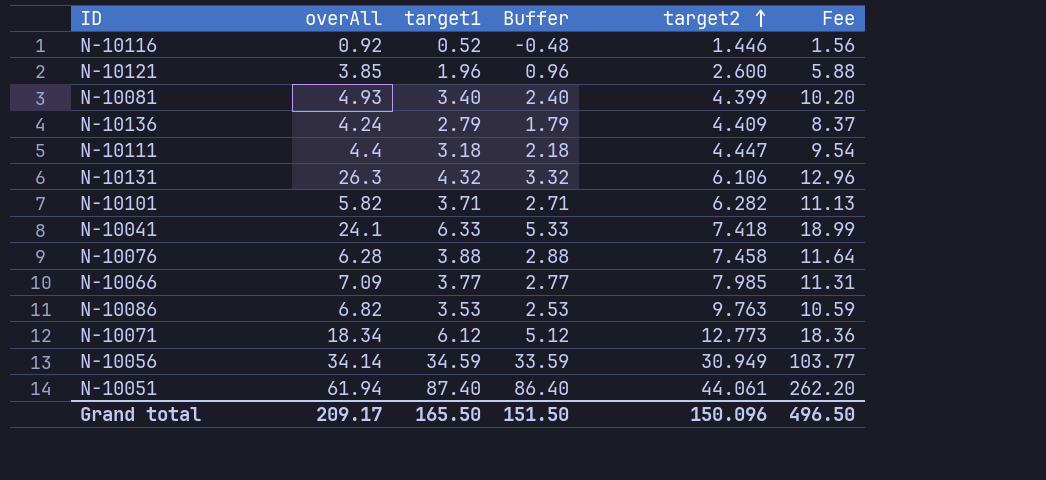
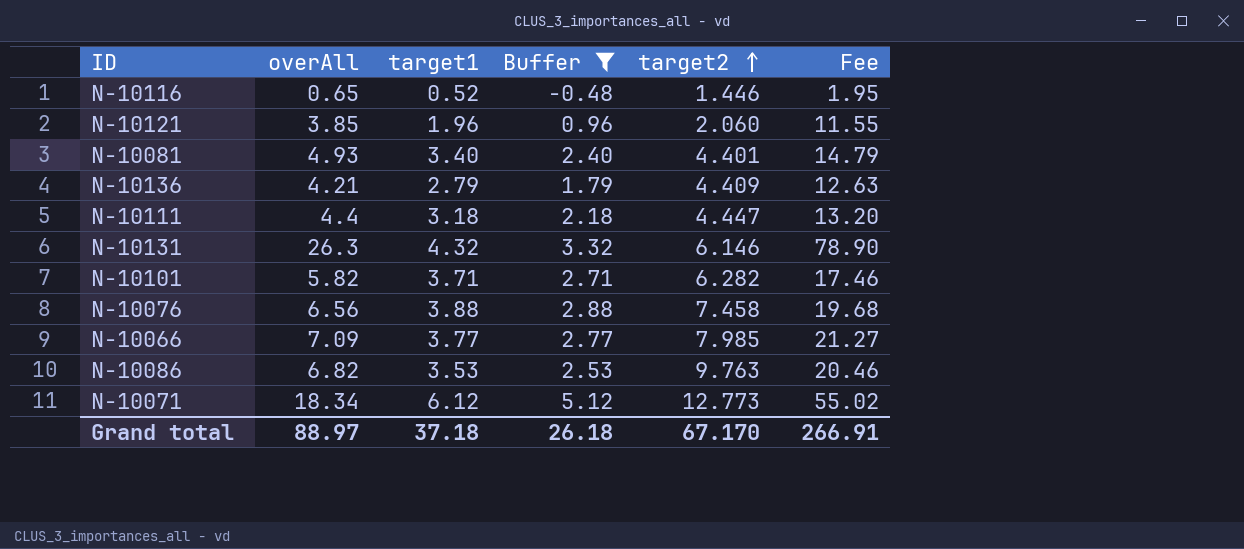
filter: none -> Buffer <= 5.12
column Fee | formula: [target1] * 3 -> [overAll] * 3
N-10116 | overAll: 0.92 -> 0.65
N-10121 | target2: 2.600 -> 2.060
N-10081 | target2: 4.399 -> 4.401
N-10136 | overAll: 4.24 -> 4.21
N-10131 | target2: 6.106 -> 6.146
N-10076 | overAll: 6.28 -> 6.56
Grand total | overAll: 209.17 -> 88.97
Grand total | target1: 165.50 -> 37.18
Grand total | Buffer: 151.50 -> 26.18
Grand total | target2: 150.096 -> 67.170
Grand total | Fee: 496.50 -> 266.91

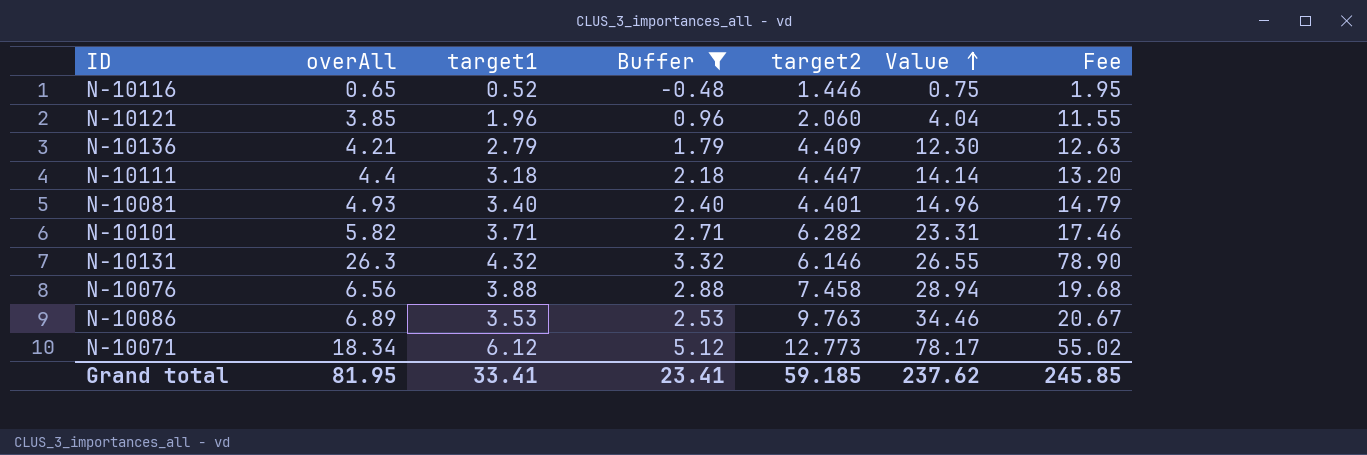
row order: target2 ascending -> Value ascending
column Value | formula: none -> [target1] * [target2]
row N-10066: 7.09 | 3.77 | 2.77 | 7.985 | 21.27 -> none
N-10086 | overAll: 6.82 -> 6.89
N-10086 | Fee: 20.46 -> 20.67
Grand total | overAll: 88.97 -> 81.95
Grand total | target1: 37.18 -> 33.41
Grand total | Buffer: 26.18 -> 23.41
Grand total | target2: 67.170 -> 59.185
Grand total | Fee: 266.91 -> 245.85

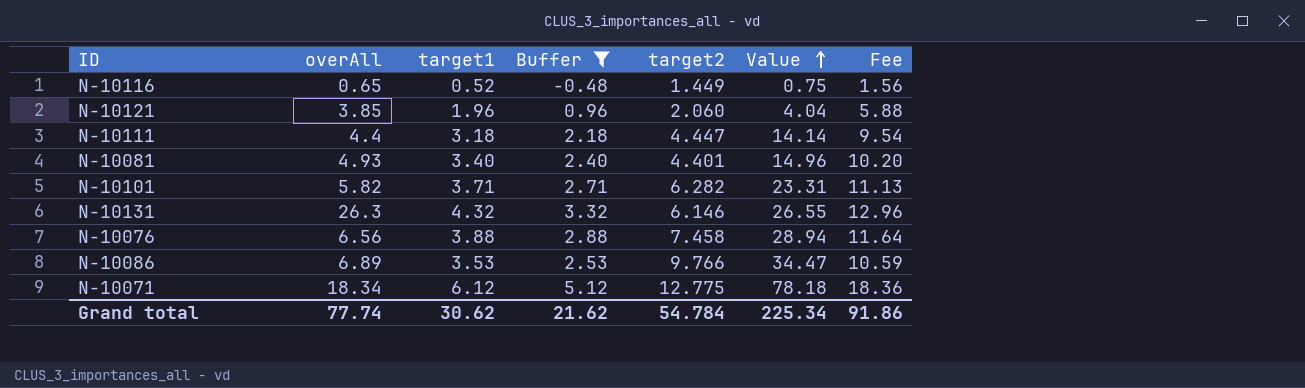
column Fee | formula: [overAll] * 3 -> [target1] * 3
row N-10136: 4.21 | 2.79 | 1.79 | 4.409 | 12.30 | 12.63 -> none
N-10116 | target2: 1.446 -> 1.449
N-10086 | target2: 9.763 -> 9.766
N-10086 | Value: 34.46 -> 34.47
N-10071 | target2: 12.773 -> 12.775
N-10071 | Value: 78.17 -> 78.18
Grand total | overAll: 81.95 -> 77.74
Grand total | target1: 33.41 -> 30.62
Grand total | Buffer: 23.41 -> 21.62
Grand total | target2: 59.185 -> 54.784
Grand total | Value: 237.62 -> 225.34
Grand total | Fee: 245.85 -> 91.86

